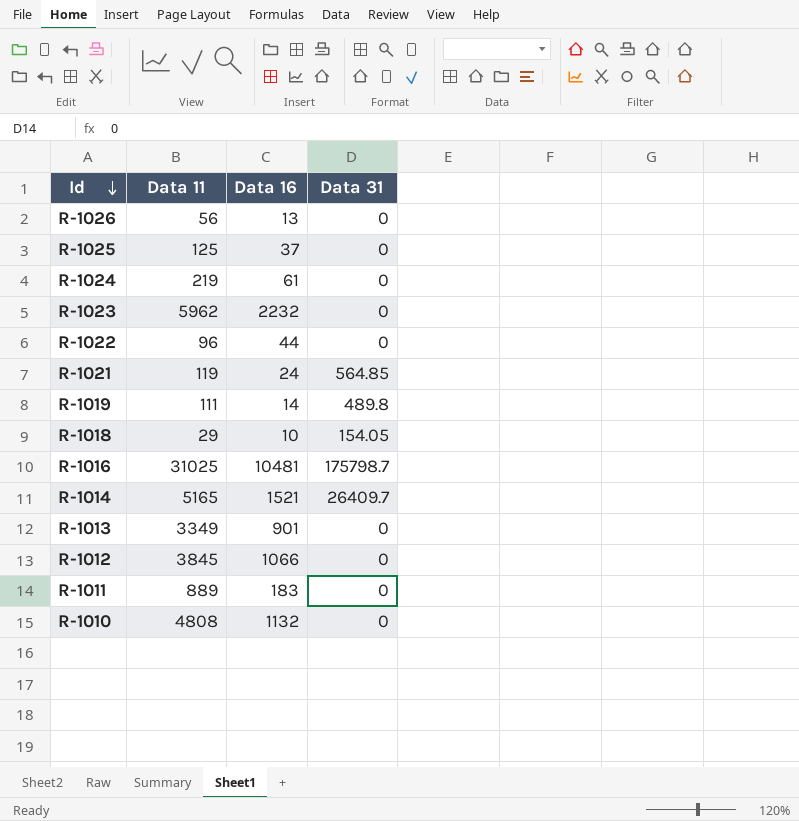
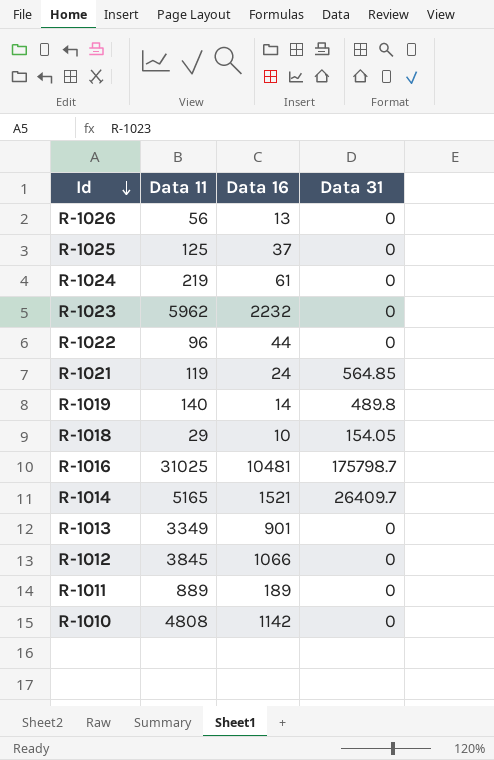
R-1019 | Data 11: 111 -> 140
R-1011 | Data 16: 183 -> 189
R-1010 | Data 16: 1132 -> 1142

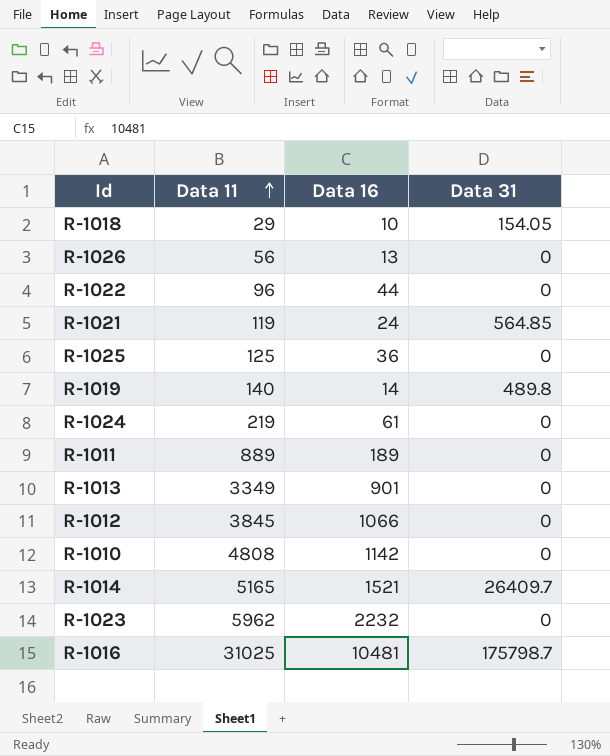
row order: Id descending -> Data 11 ascending
R-1025 | Data 16: 37 -> 36

